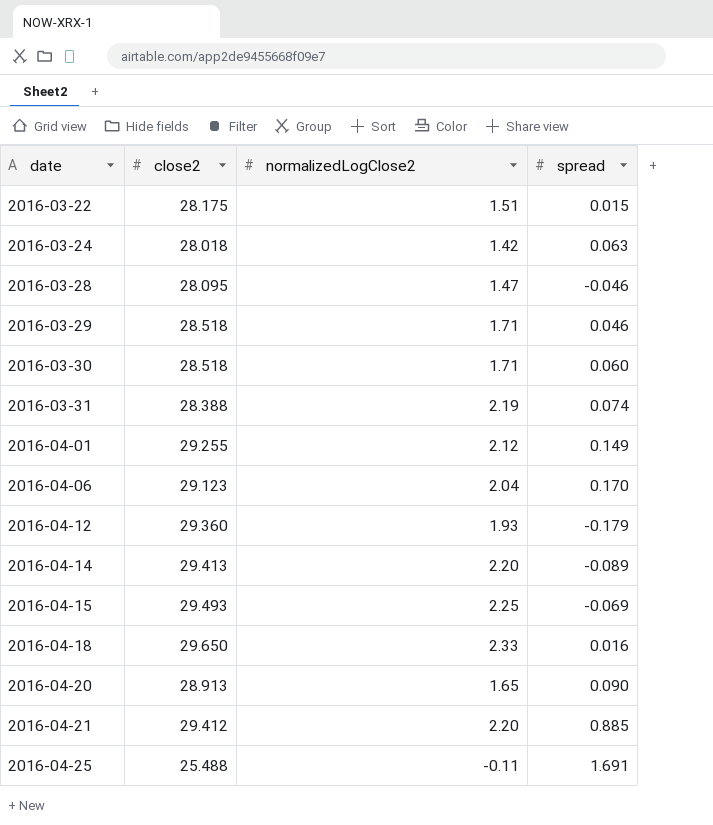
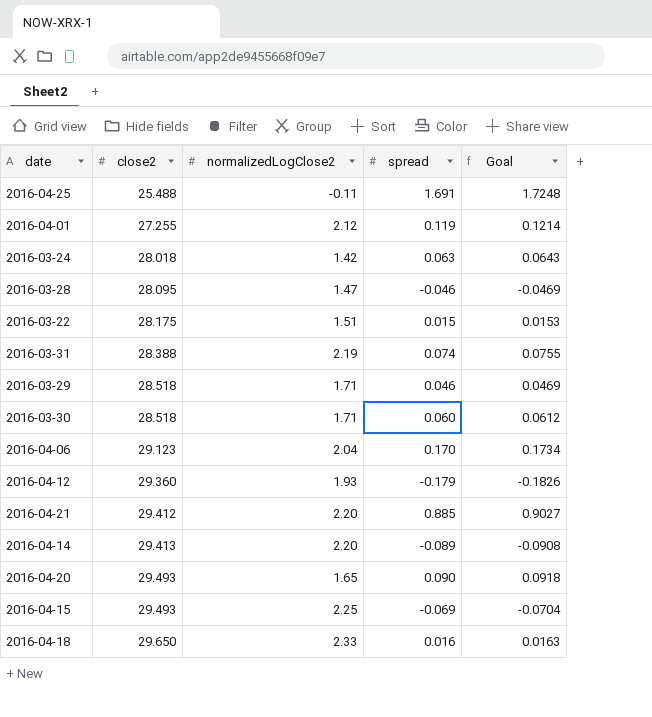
row order: date ascending -> close2 ascending
column Goal | formula: none -> [spread] * 1.02
2016-04-01 | close2: 29.255 -> 27.255
2016-04-01 | spread: 0.149 -> 0.119
2016-04-20 | close2: 28.913 -> 29.493

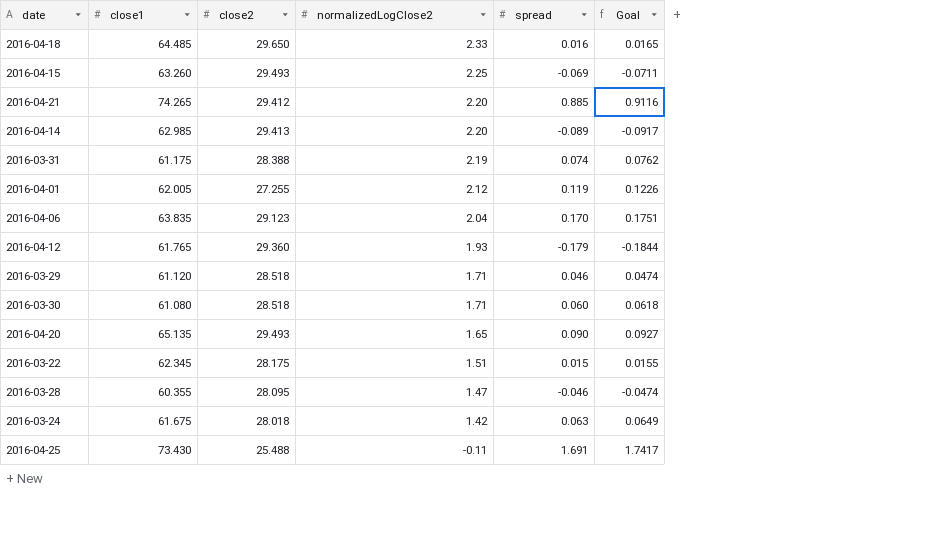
row order: close2 ascending -> normalizedLogClose2 descending
column close1 | position: none -> 2
column Goal | formula: [spread] * 1.02 -> [spread] * 1.03

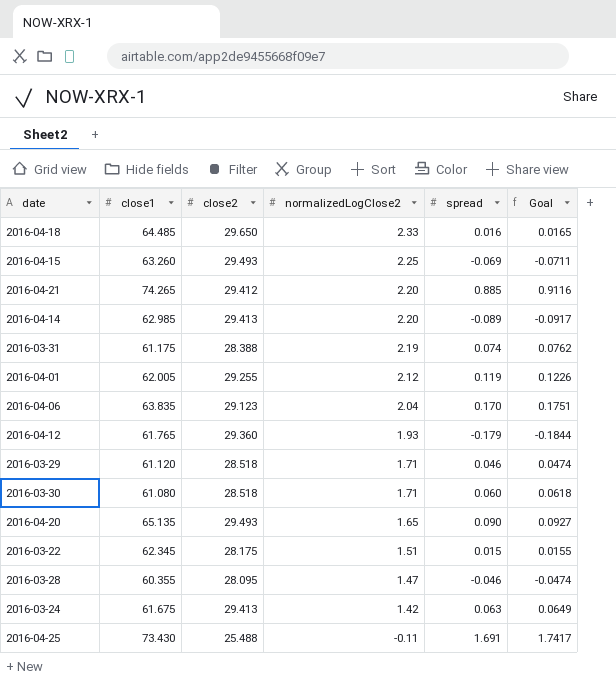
2016-04-01 | close2: 27.255 -> 29.255
2016-03-24 | close2: 28.018 -> 29.413

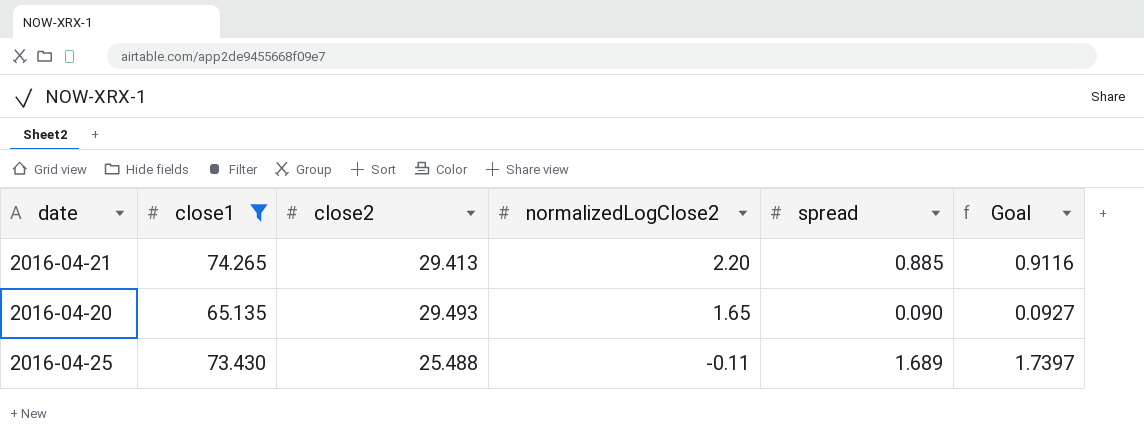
filter: none -> close1 >= 65.135
2016-04-21 | close2: 29.412 -> 29.413
2016-04-25 | spread: 1.691 -> 1.689
2016-04-25 | Goal: 1.7417 -> 1.7397

